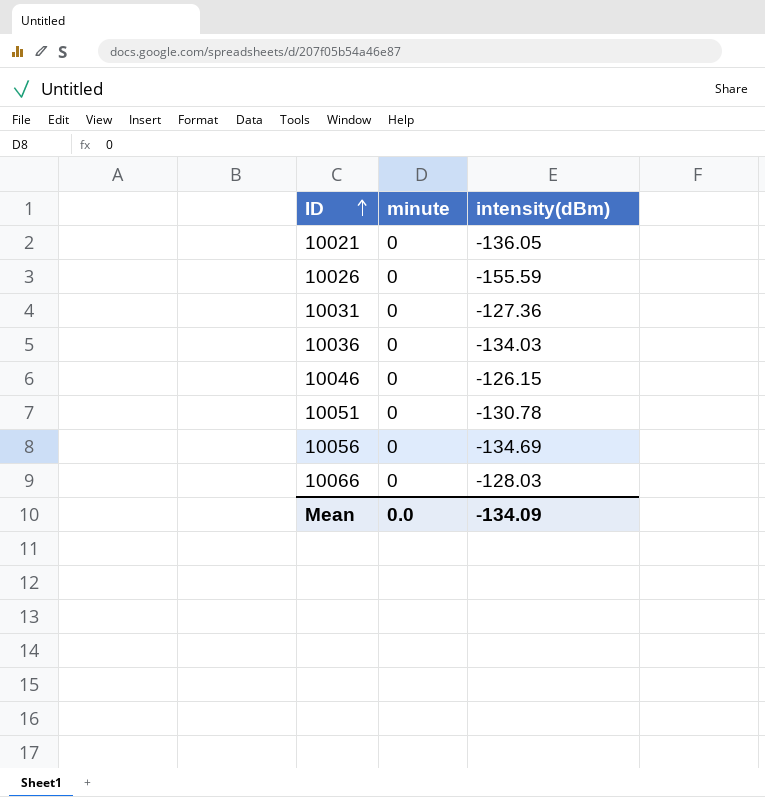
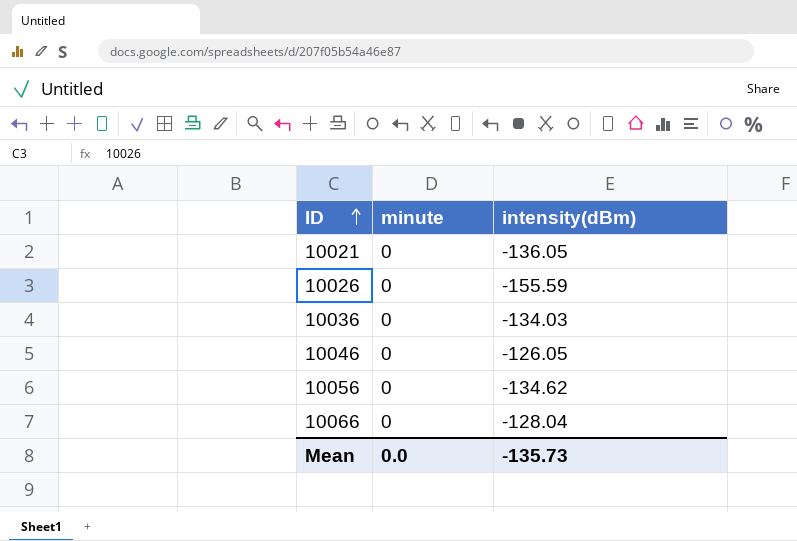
row 10031: 0 | -127.36 -> none
row 10051: 0 | -130.78 -> none
10046 | intensity(dBm): -126.15 -> -126.05
10056 | intensity(dBm): -134.69 -> -134.62
10066 | intensity(dBm): -128.03 -> -128.04
Mean | intensity(dBm): -134.09 -> -135.73

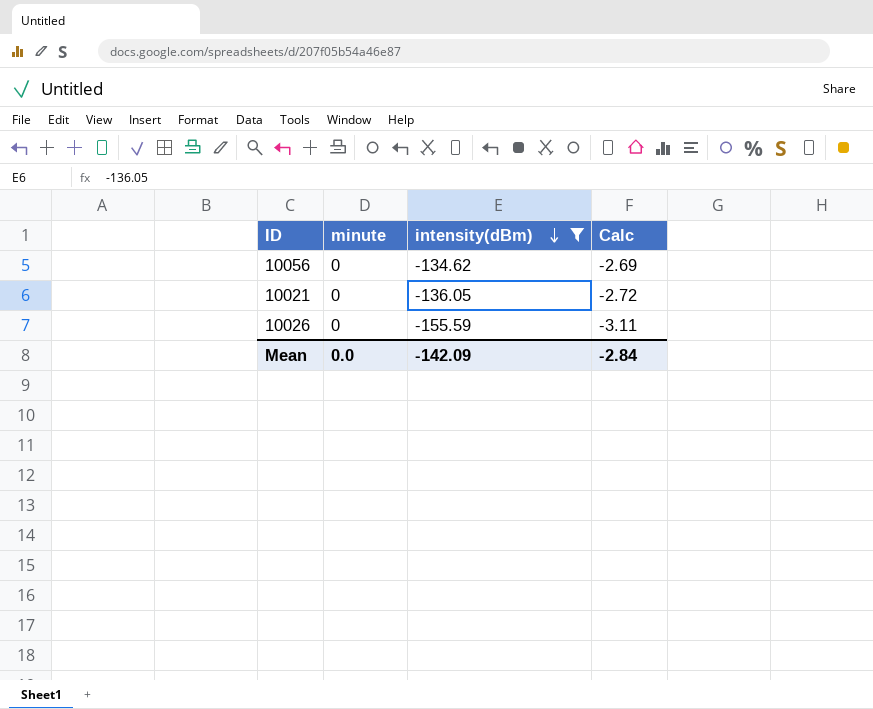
filter: none -> intensity(dBm) <= -134.62
row order: ID ascending -> intensity(dBm) descending
column Calc | formula: none -> [intensity(dBm)] * 0.02
Mean | intensity(dBm): -135.73 -> -142.09

